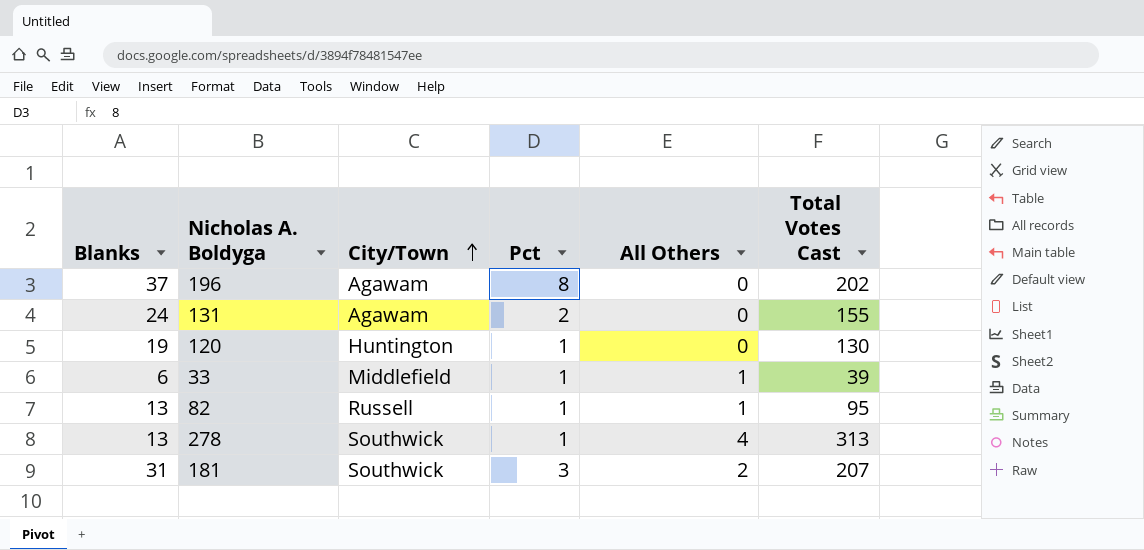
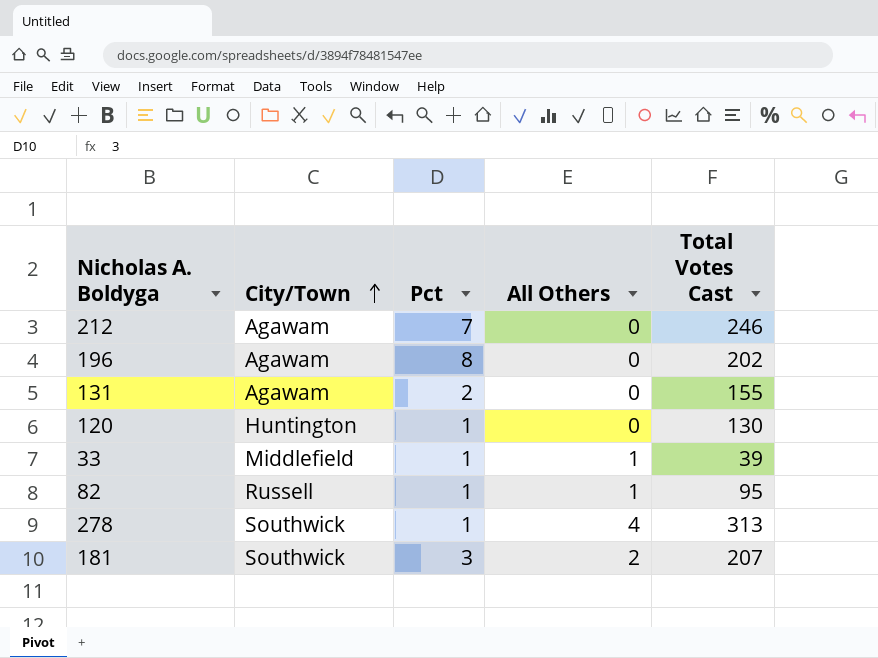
column Blanks | position: 1 -> none
row 212: none -> Agawam | 7 | 0 | 246

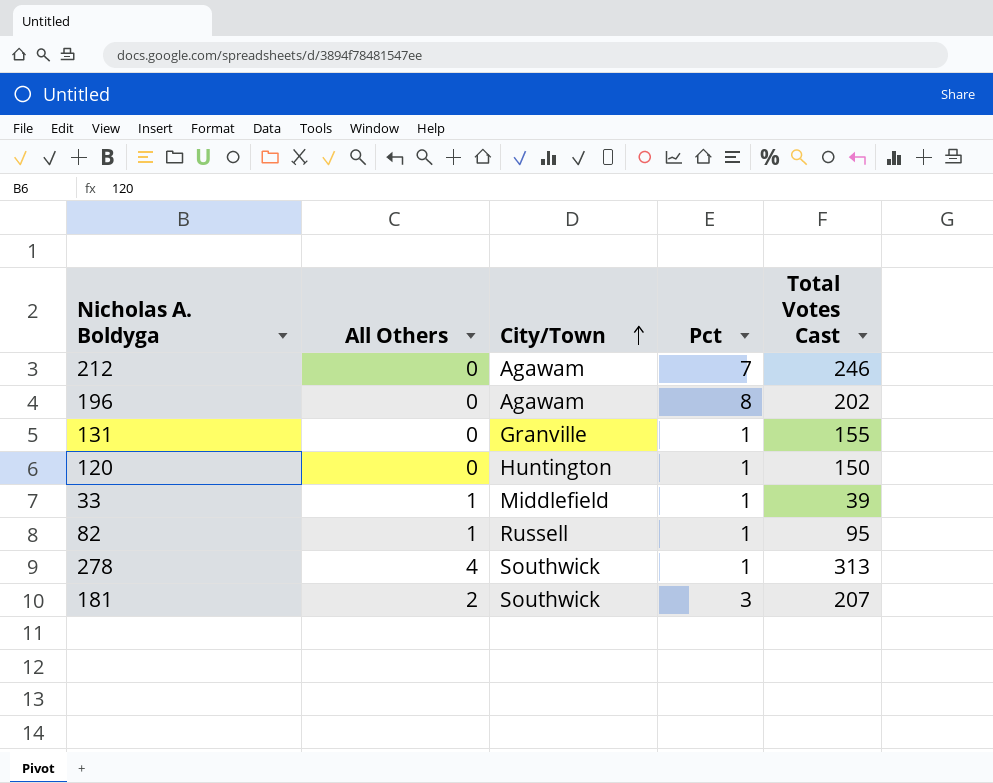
column All Others | position: 4 -> 2
131 | City/Town: Agawam -> Granville
131 | Pct: 2 -> 1
120 | Total Votes Cast: 130 -> 150

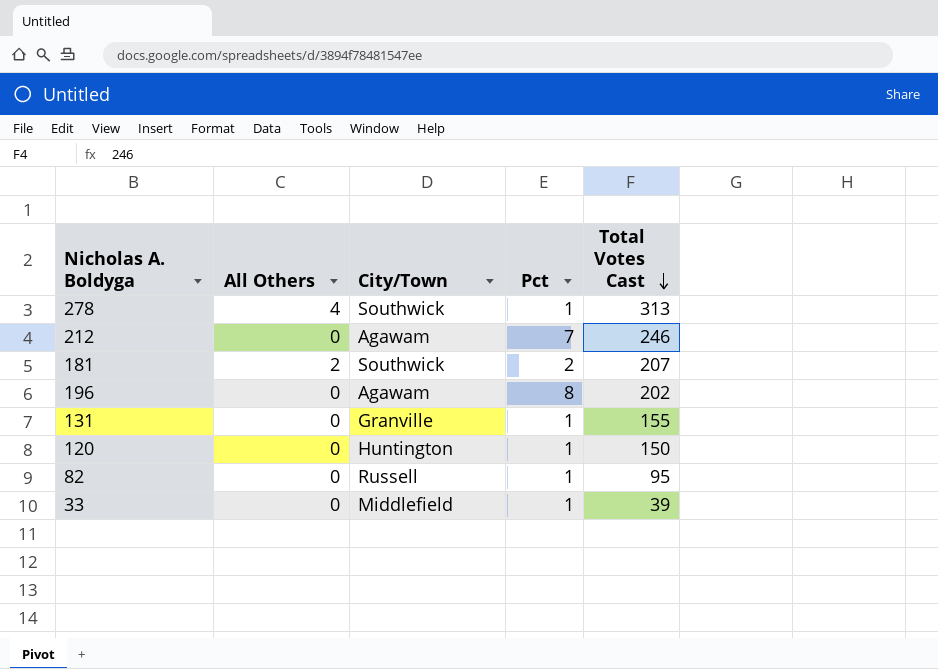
row order: City/Town ascending -> Total Votes Cast descending
181 | Pct: 3 -> 2
82 | All Others: 1 -> 0
33 | All Others: 1 -> 0

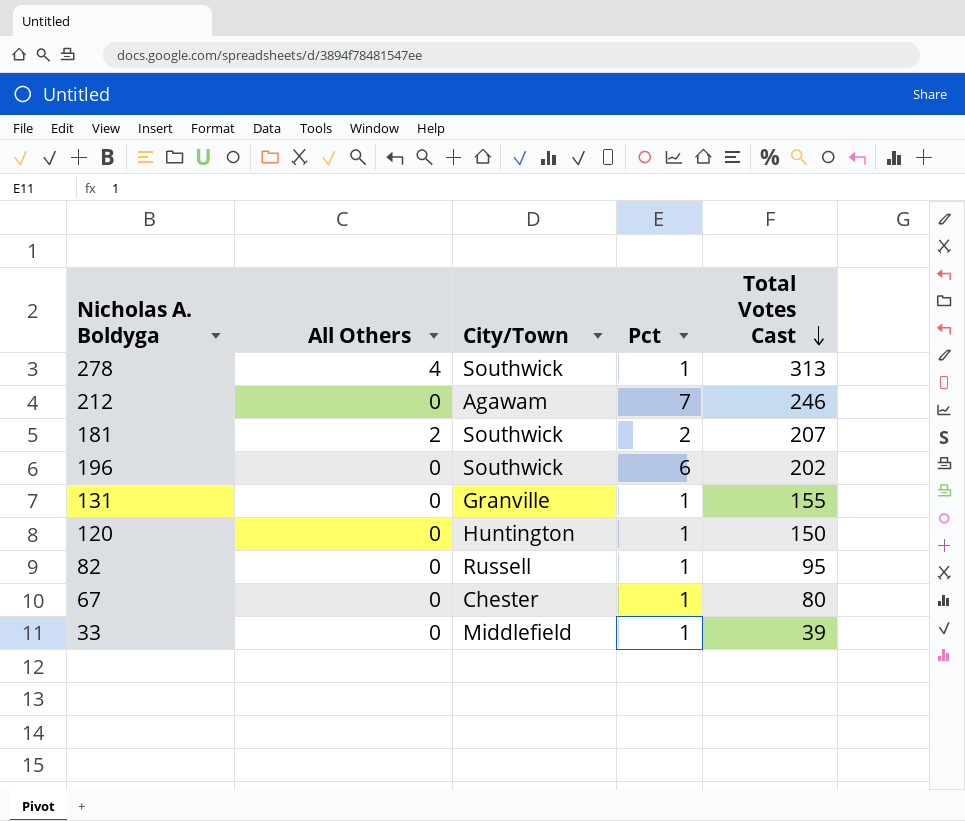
196 | City/Town: Agawam -> Southwick
196 | Pct: 8 -> 6
row 67: none -> 0 | Chester | 1 | 80

